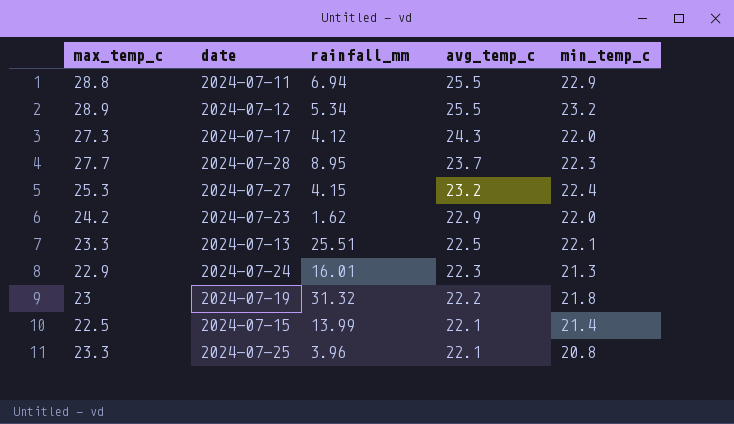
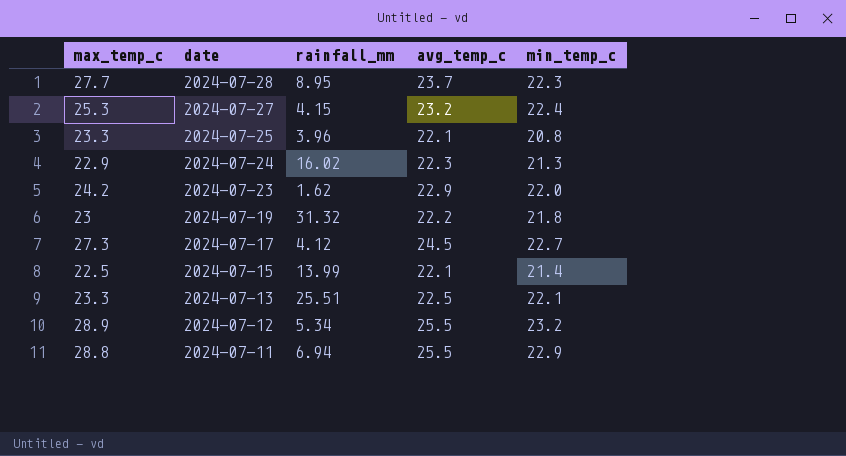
row order: avg_temp_c descending -> date descending
2024-07-24 | rainfall_mm: 16.01 -> 16.02
2024-07-17 | avg_temp_c: 24.3 -> 24.5
2024-07-17 | min_temp_c: 22.0 -> 22.7

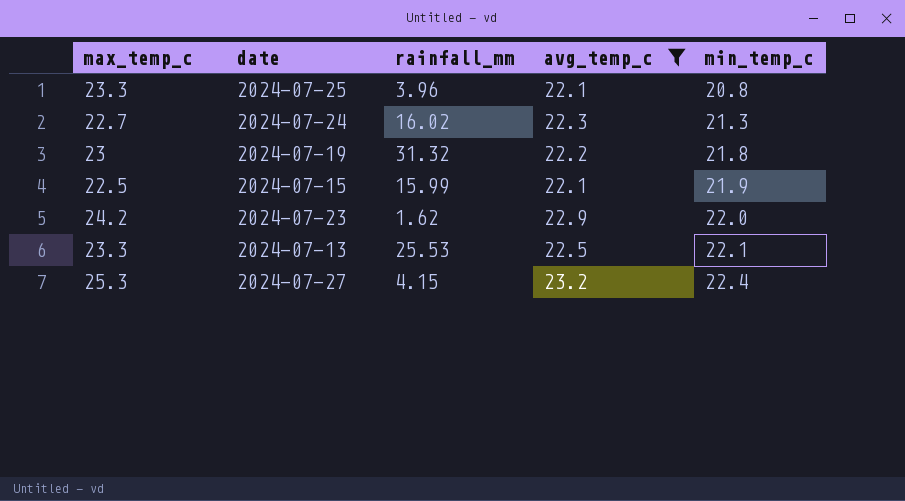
filter: none -> avg_temp_c <= 23.2
row order: date descending -> min_temp_c ascending
2024-07-24 | max_temp_c: 22.9 -> 22.7
2024-07-15 | rainfall_mm: 13.99 -> 15.99
2024-07-15 | min_temp_c: 21.4 -> 21.9
2024-07-13 | rainfall_mm: 25.51 -> 25.53

